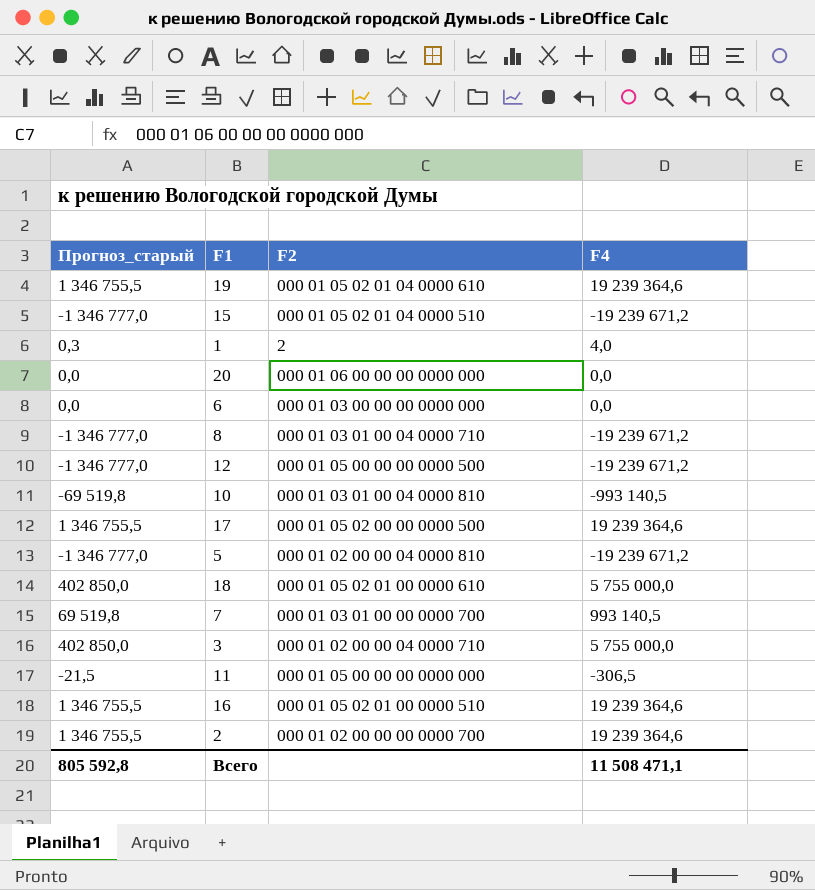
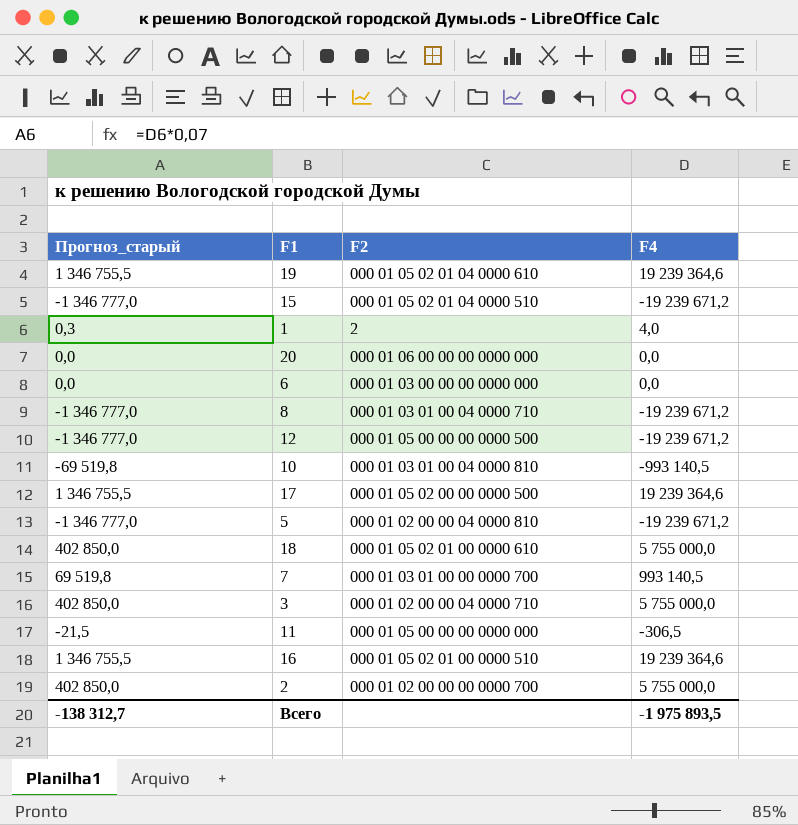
2 | Прогноз_старый: 1 346 755,5 -> 402 850,0
2 | F4: 19 239 364,6 -> 5 755 000,0
Всего | Прогноз_старый: 805 592,8 -> -138 312,7
Всего | F4: 11 508 471,1 -> -1 975 893,5

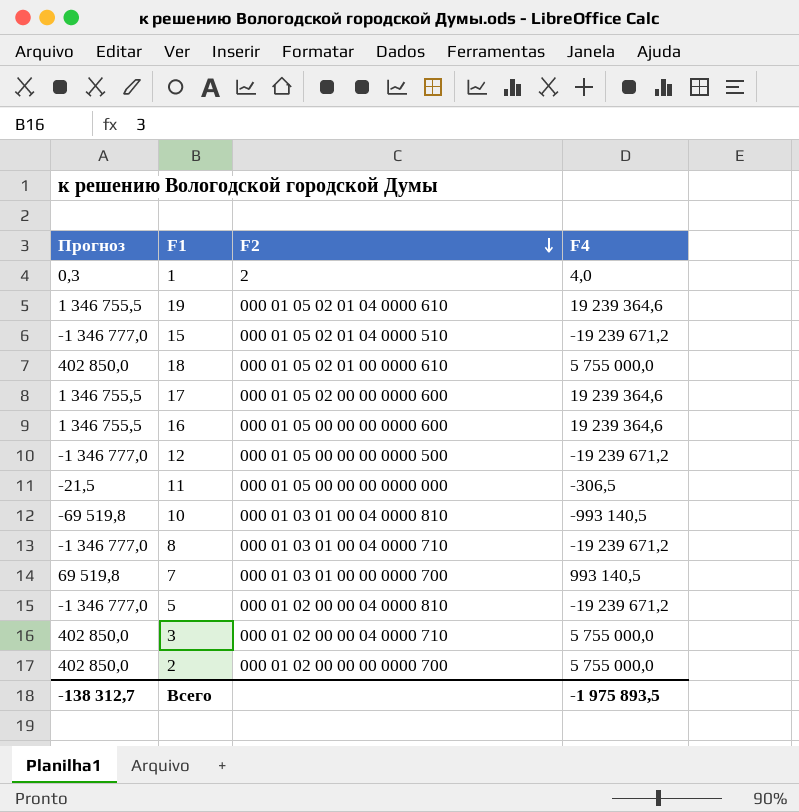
row order: none -> F2 descending
column name: Прогноз_старый -> Прогноз
row 20: 0,0 | 000 01 06 00 00 00 0000 000 | 0,0 -> none
row 6: 0,0 | 000 01 03 00 00 00 0000 000 | 0,0 -> none
17 | F2: 000 01 05 02 00 00 0000 500 -> 000 01 05 02 00 00 0000 600
16 | F2: 000 01 05 02 01 00 0000 510 -> 000 01 05 00 00 00 0000 600

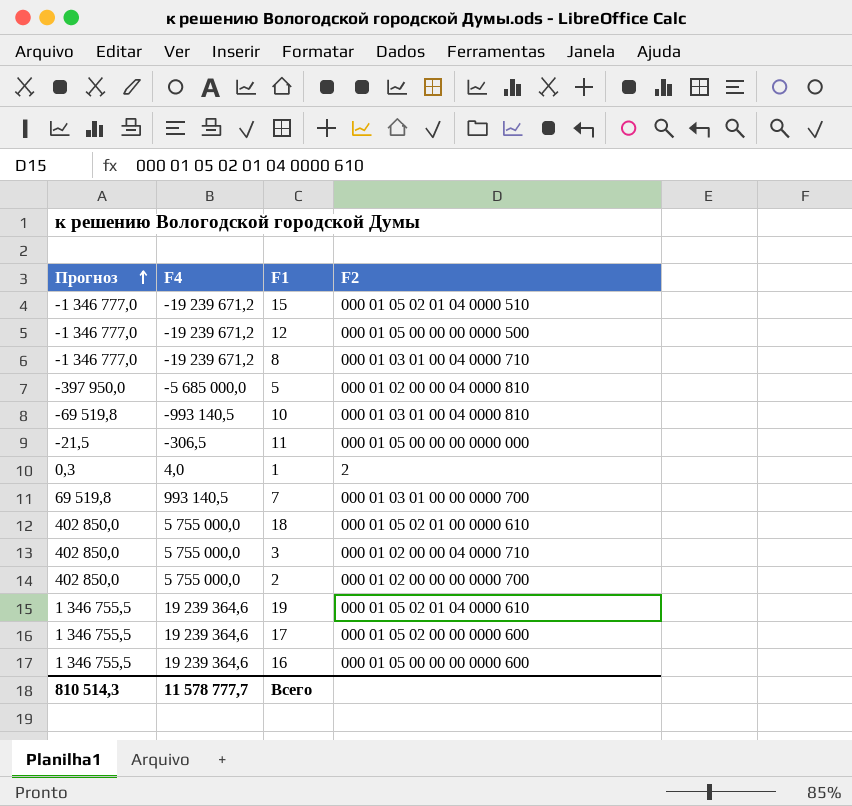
row order: F2 descending -> Прогноз ascending
column F4 | position: 4 -> 2
5 | Прогноз: -1 346 777,0 -> -397 950,0
5 | F4: -19 239 671,2 -> -5 685 000,0
Всего | Прогноз: -138 312,7 -> 810 514,3
Всего | F4: -1 975 893,5 -> 11 578 777,7

